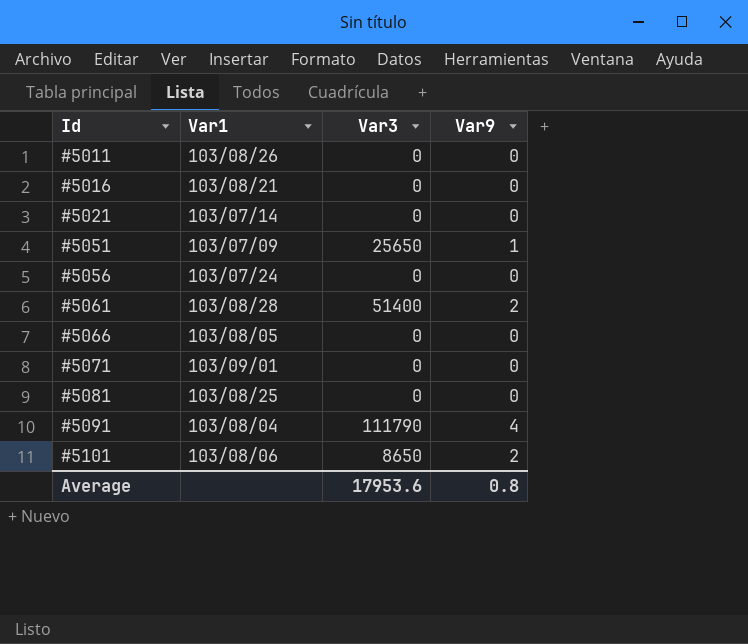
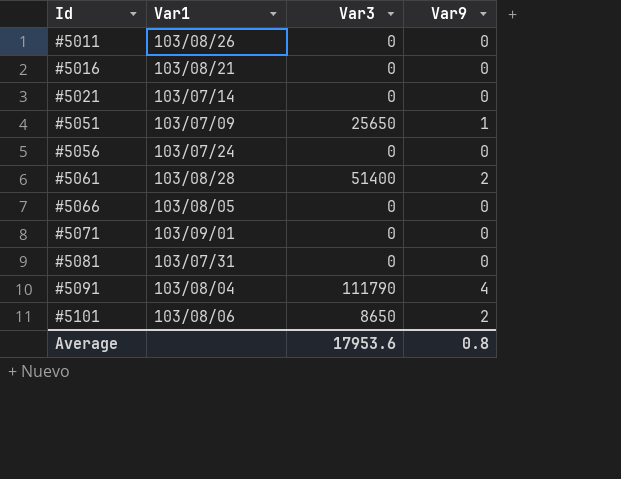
#5081 | Var1: 103/08/25 -> 103/07/31

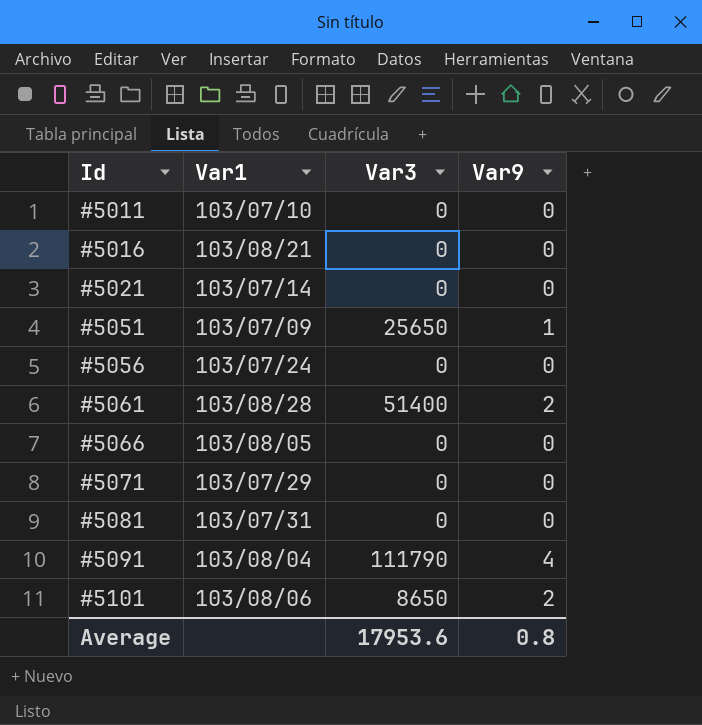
#5011 | Var1: 103/08/26 -> 103/07/10
#5071 | Var1: 103/09/01 -> 103/07/29

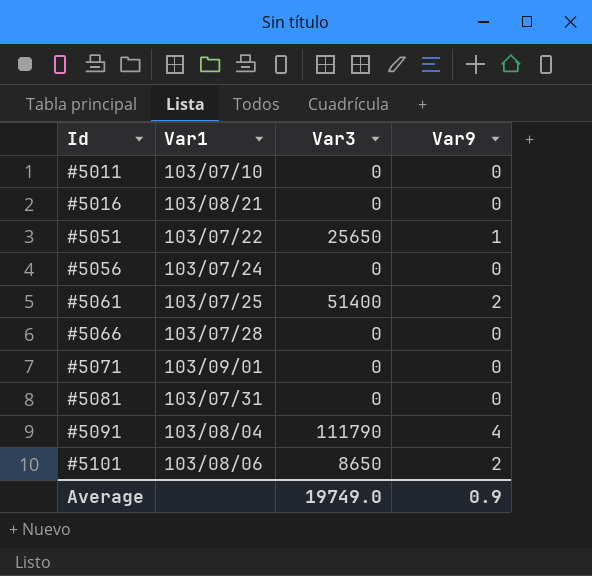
row #5021: 103/07/14 | 0 | 0 -> none
#5051 | Var1: 103/07/09 -> 103/07/22
#5061 | Var1: 103/08/28 -> 103/07/25
#5066 | Var1: 103/08/05 -> 103/07/28
#5071 | Var1: 103/07/29 -> 103/09/01
Average | Var3: 17953.6 -> 19749.0
Average | Var9: 0.8 -> 0.9

